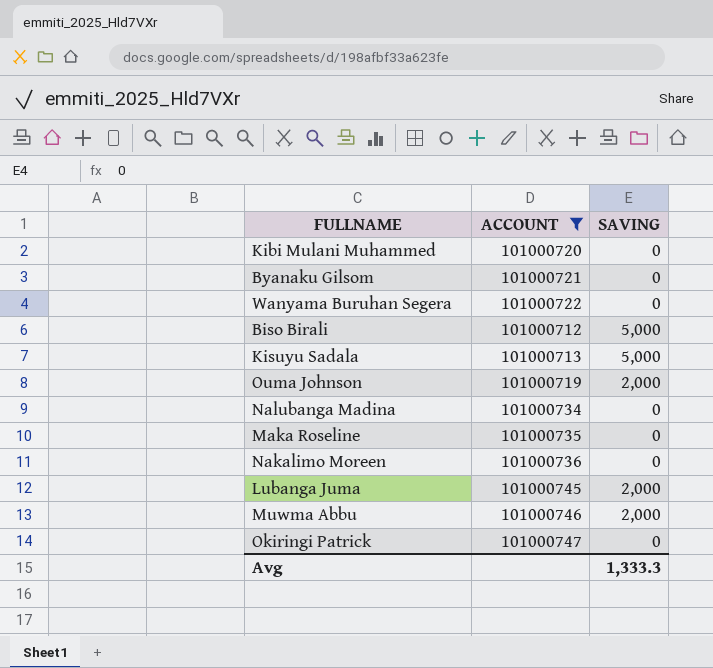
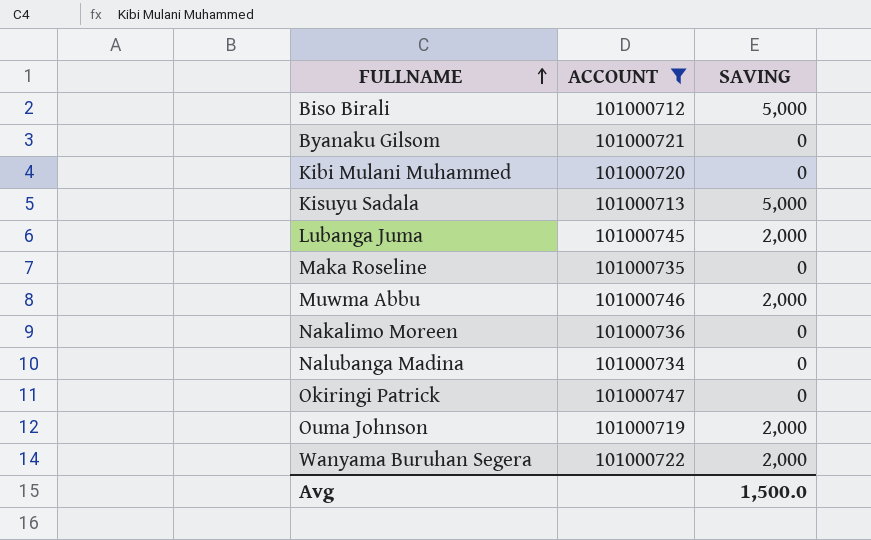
row order: none -> FULLNAME ascending
Wanyama Buruhan Segera | SAVING: 0 -> 2,000
Avg | SAVING: 1,333.3 -> 1,500.0

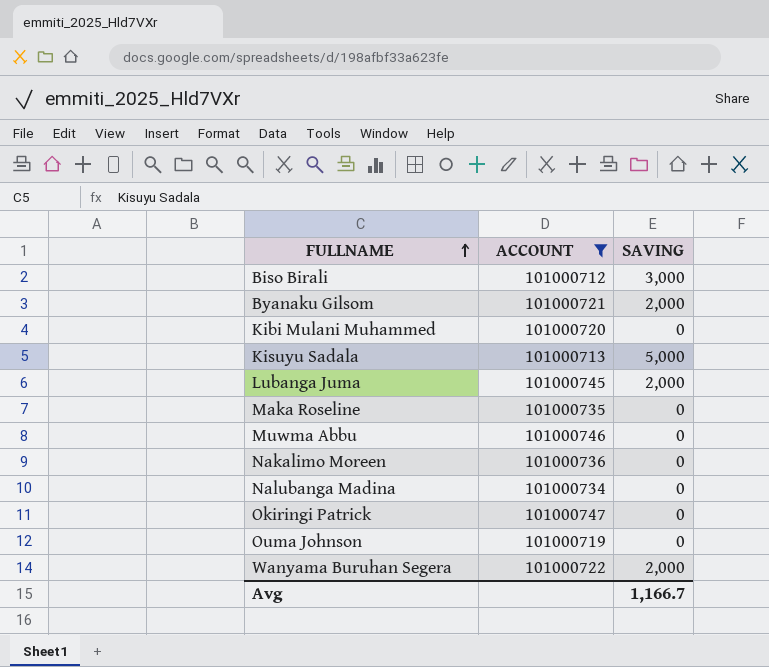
Biso Birali | SAVING: 5,000 -> 3,000
Byanaku Gilsom | SAVING: 0 -> 2,000
Muwma Abbu | SAVING: 2,000 -> 0
Ouma Johnson | SAVING: 2,000 -> 0
Avg | SAVING: 1,500.0 -> 1,166.7

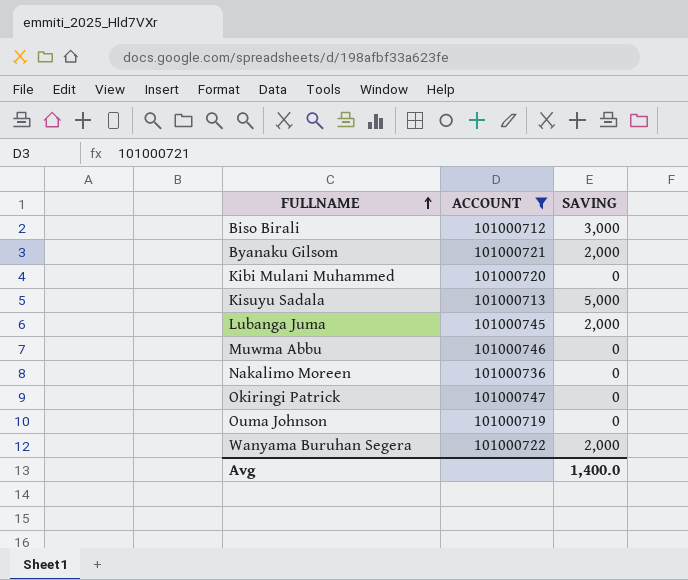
row Maka Roseline: 101000735 | 0 -> none
row Nalubanga Madina: 101000734 | 0 -> none
Avg | SAVING: 1,166.7 -> 1,400.0

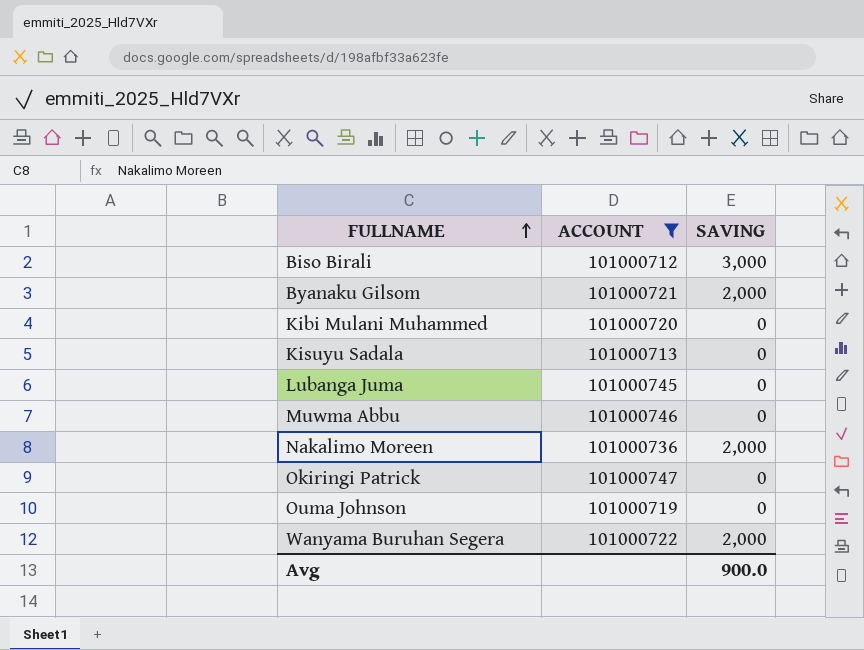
Kisuyu Sadala | SAVING: 5,000 -> 0
Lubanga Juma | SAVING: 2,000 -> 0
Nakalimo Moreen | SAVING: 0 -> 2,000
Avg | SAVING: 1,400.0 -> 900.0

